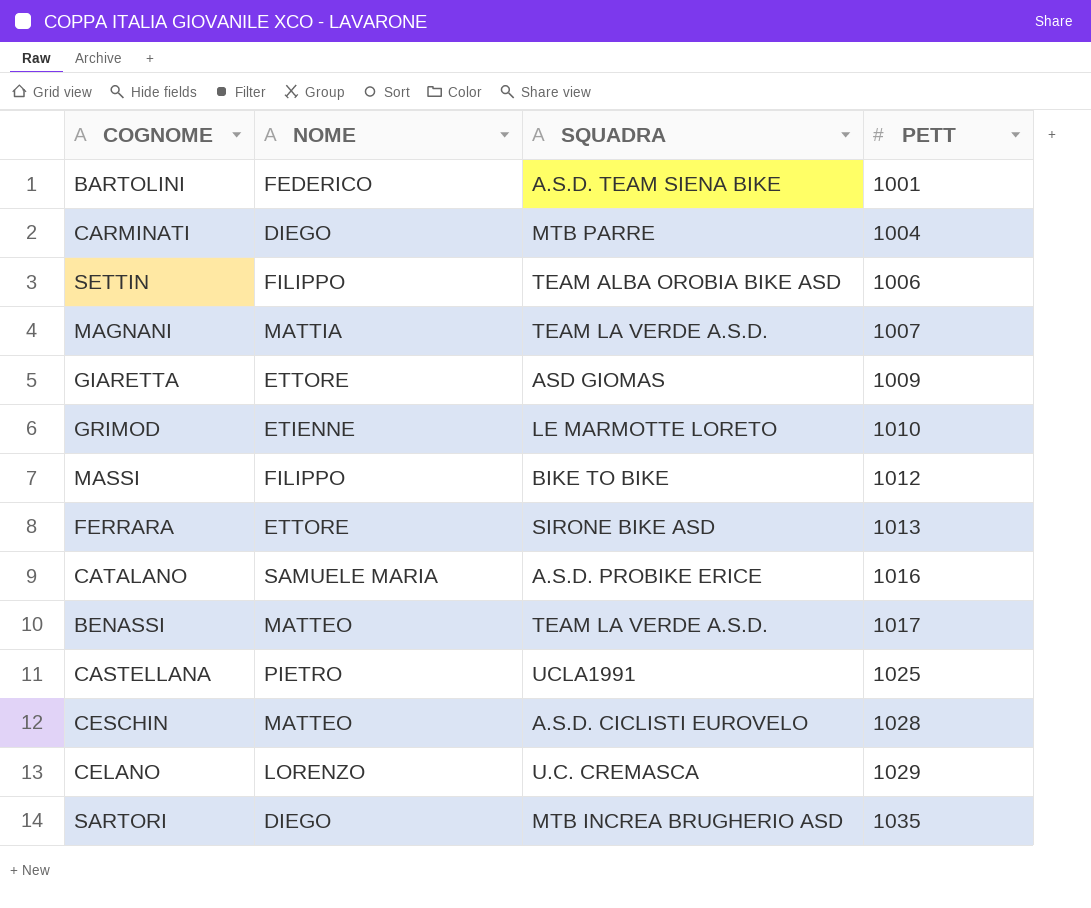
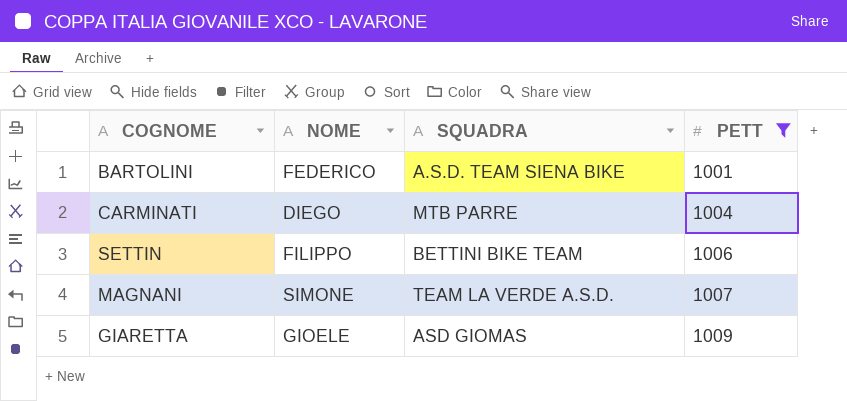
filter: none -> PETT <= 1009
SETTIN | SQUADRA: TEAM ALBA OROBIA BIKE ASD -> BETTINI BIKE TEAM
MAGNANI | NOME: MATTIA -> SIMONE
GIARETTA | NOME: ETTORE -> GIOELE

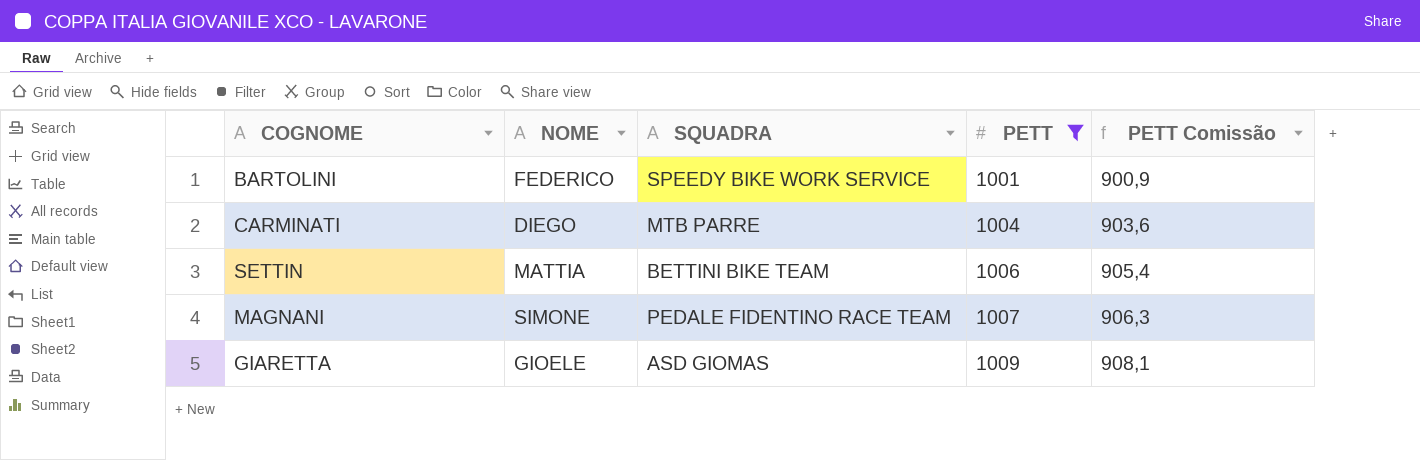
column PETT Comissão | formula: none -> [PETT] * 0,9
BARTOLINI | SQUADRA: A.S.D. TEAM SIENA BIKE -> SPEEDY BIKE WORK SERVICE
SETTIN | NOME: FILIPPO -> MATTIA
MAGNANI | SQUADRA: TEAM LA VERDE A.S.D. -> PEDALE FIDENTINO RACE TEAM

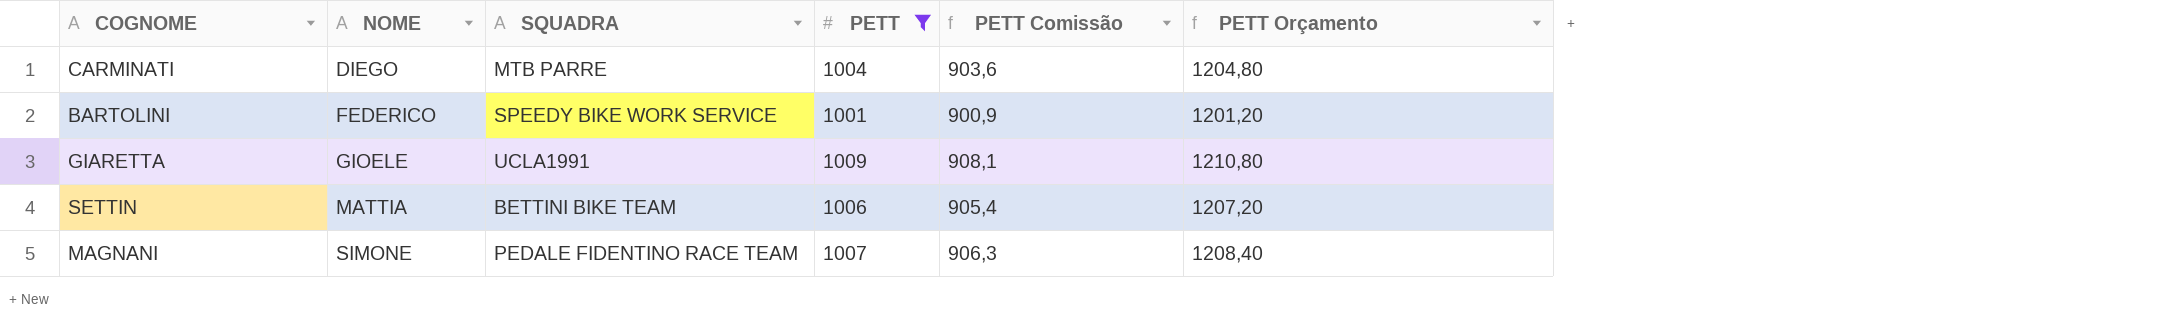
row order: PETT ascending -> NOME ascending
column PETT Orçamento | formula: none -> [PETT] * 1,2
GIARETTA | SQUADRA: ASD GIOMAS -> UCLA1991

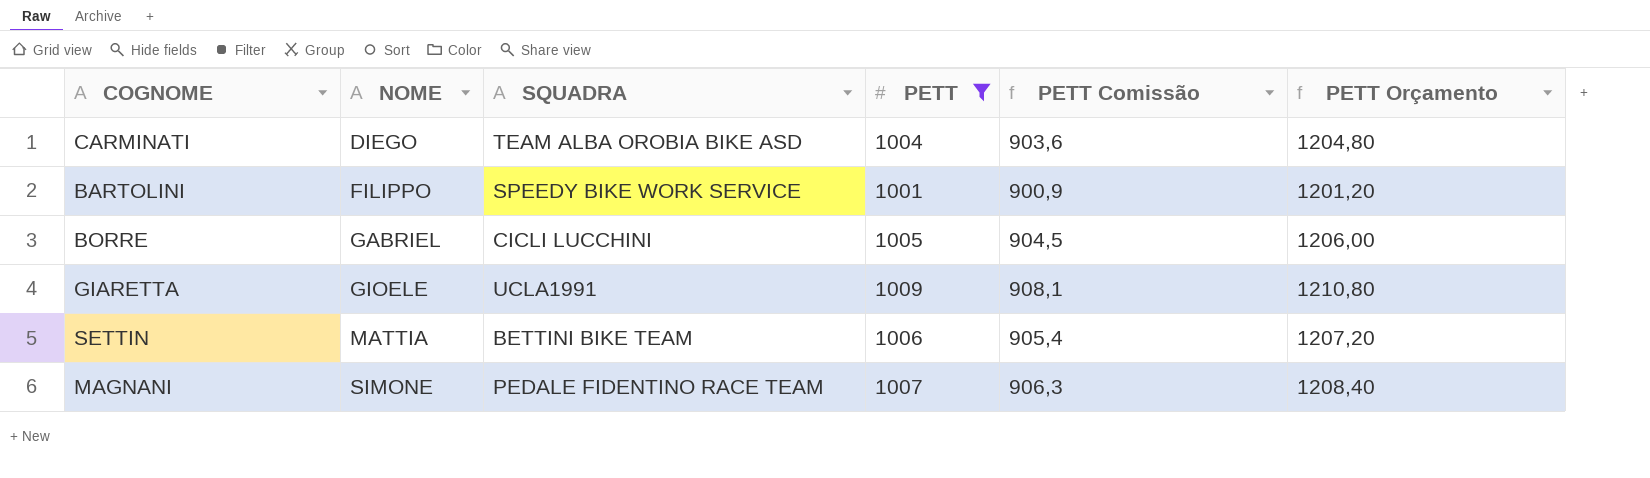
CARMINATI | SQUADRA: MTB PARRE -> TEAM ALBA OROBIA BIKE ASD
BARTOLINI | NOME: FEDERICO -> FILIPPO
row BORRE: none -> GABRIEL | CICLI LUCCHINI | 1005 | 904,5 | 1206,00

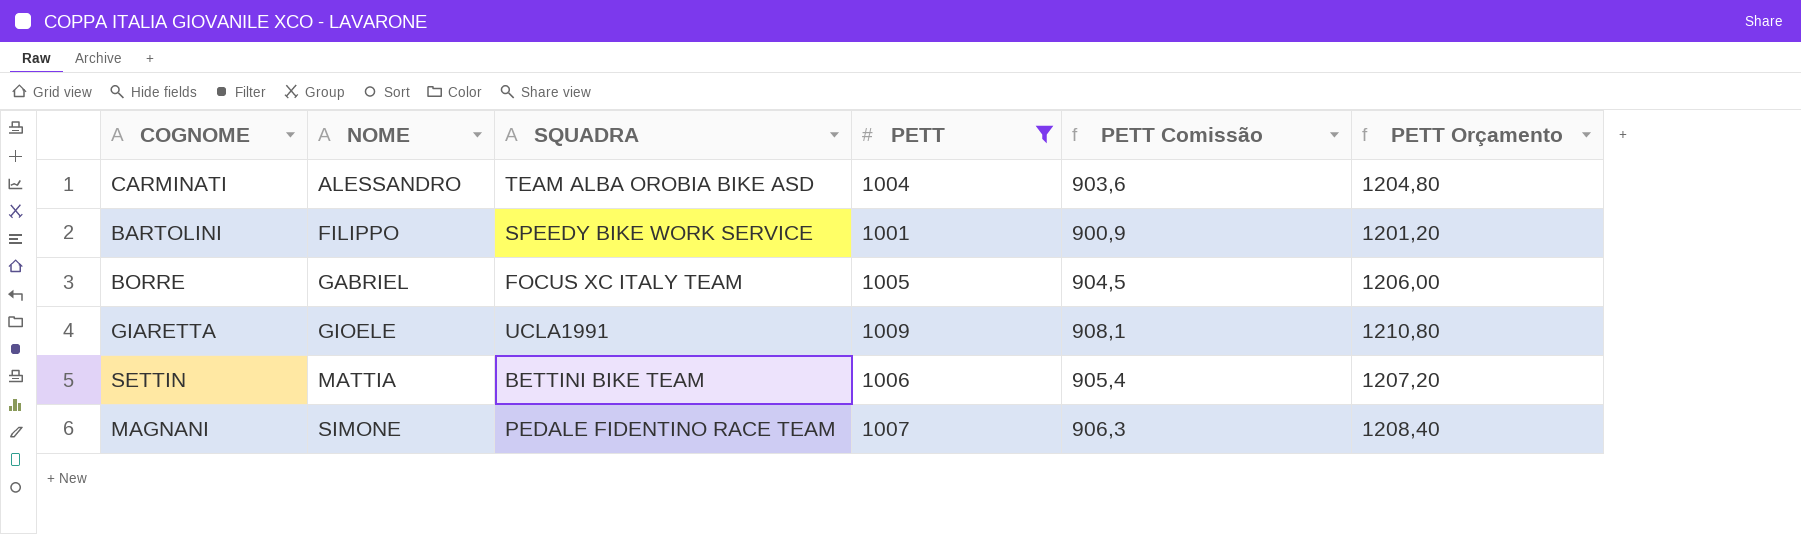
CARMINATI | NOME: DIEGO -> ALESSANDRO
BORRE | SQUADRA: CICLI LUCCHINI -> FOCUS XC ITALY TEAM

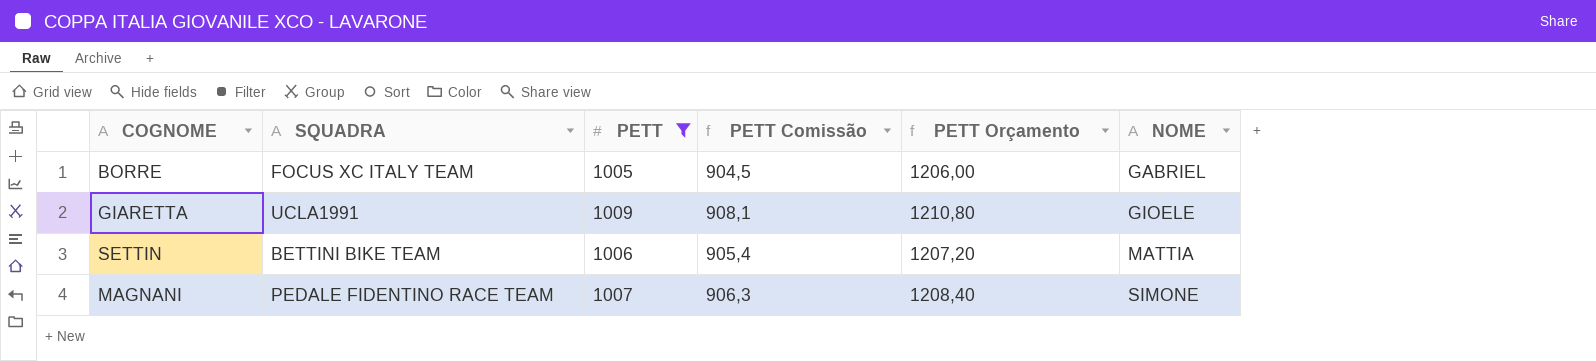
column NOME | position: 2 -> 6
row CARMINATI: ALESSANDRO | TEAM ALBA OROBIA BIKE ASD | 1004 | 903,6 | 1204,80 -> none
row BARTOLINI: FILIPPO | SPEEDY BIKE WORK SERVICE | 1001 | 900,9 | 1201,20 -> none

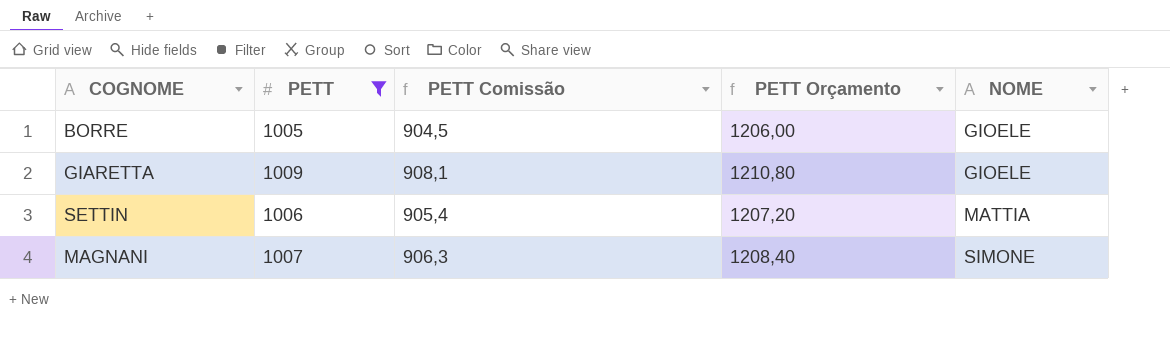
column SQUADRA | position: 2 -> none
BORRE | NOME: GABRIEL -> GIOELE

